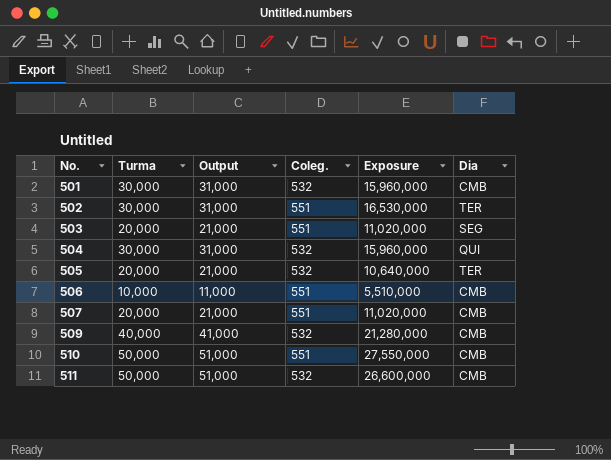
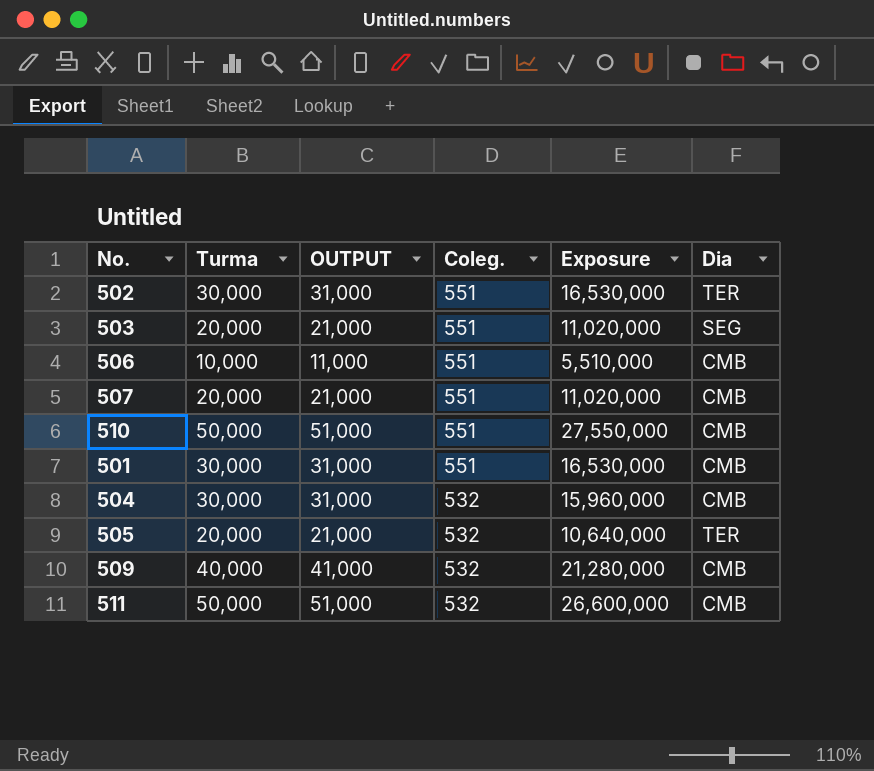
row order: No. ascending -> Coleg. descending
column name: Output -> OUTPUT
501 | Coleg.: 532 -> 551
501 | Exposure: 15,960,000 -> 16,530,000
504 | Dia: QUI -> CMB

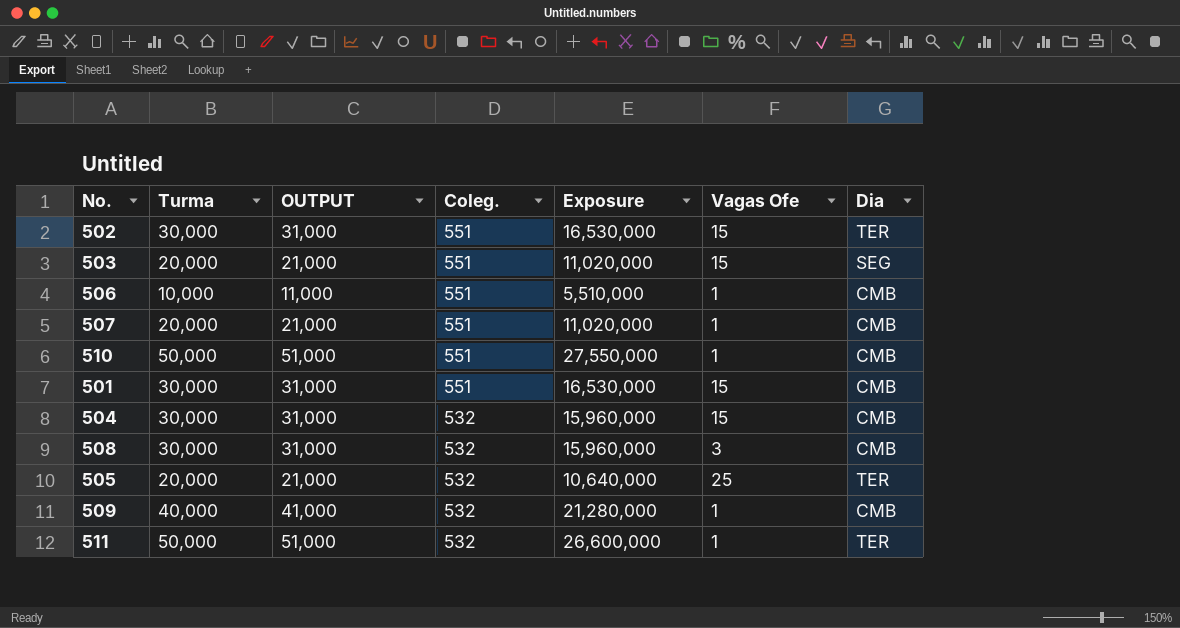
column Vagas Ofe | position: none -> 6
row 508: none -> 30,000 | 31,000 | 532 | 15,960,000 | 3 | CMB
511 | Dia: CMB -> TER

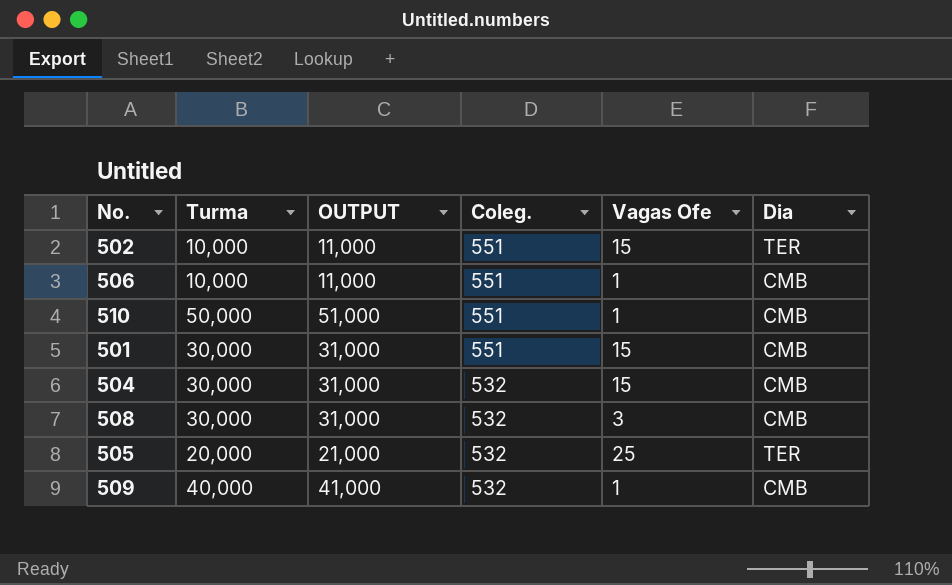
column Exposure | formula: [Turma] * [Coleg.] -> none
row 503: 20,000 | 21,000 | 551 | 11,020,000 | 15 | SEG -> none
row 507: 20,000 | 21,000 | 551 | 11,020,000 | 1 | CMB -> none
row 511: 50,000 | 51,000 | 532 | 26,600,000 | 1 | TER -> none
502 | Turma: 30,000 -> 10,000
502 | OUTPUT: 31,000 -> 11,000

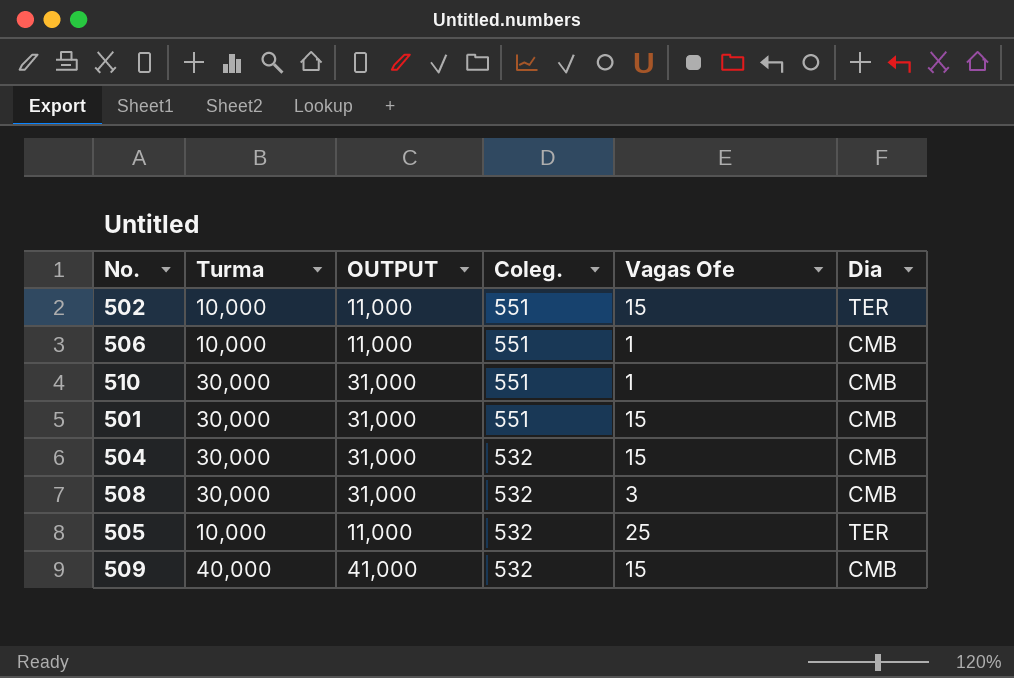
510 | Turma: 50,000 -> 30,000
510 | OUTPUT: 51,000 -> 31,000
505 | Turma: 20,000 -> 10,000
505 | OUTPUT: 21,000 -> 11,000
509 | Vagas Ofe: 1 -> 15

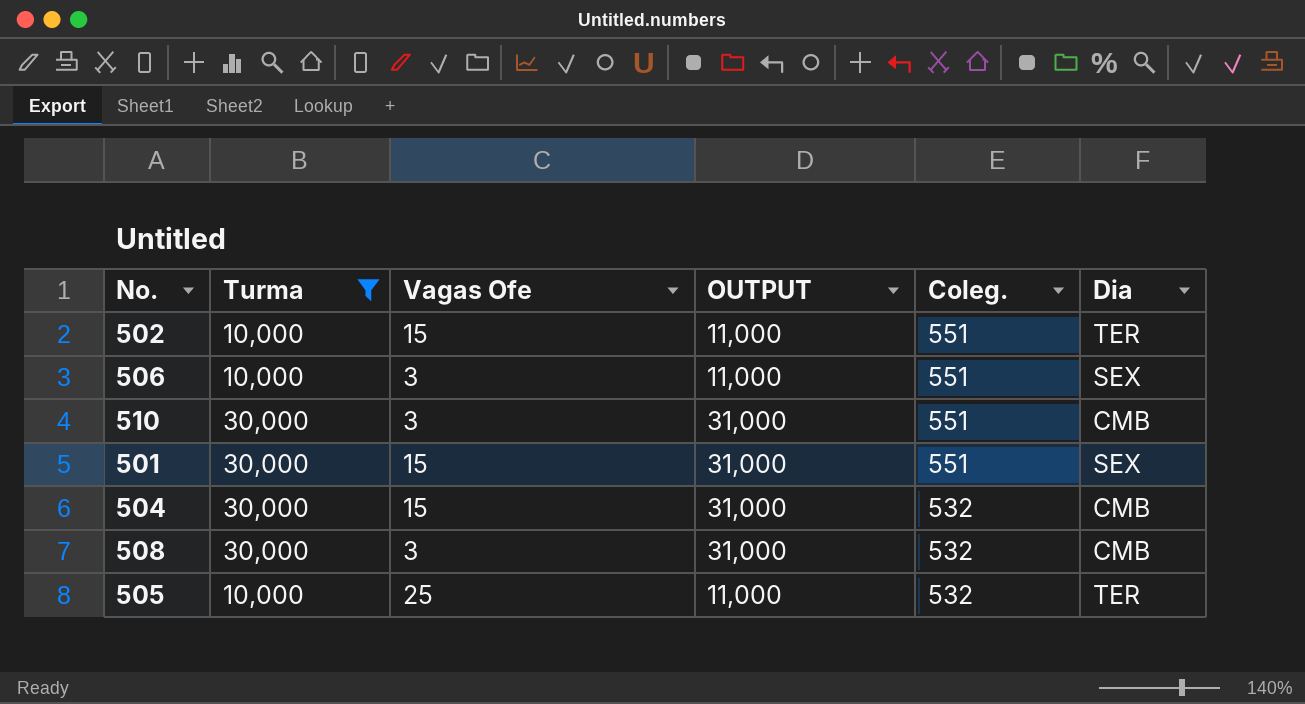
filter: none -> Turma != 40,000
column Vagas Ofe | position: 5 -> 3
506 | Vagas Ofe: 1 -> 3
506 | Dia: CMB -> SEX
510 | Vagas Ofe: 1 -> 3
501 | Dia: CMB -> SEX

